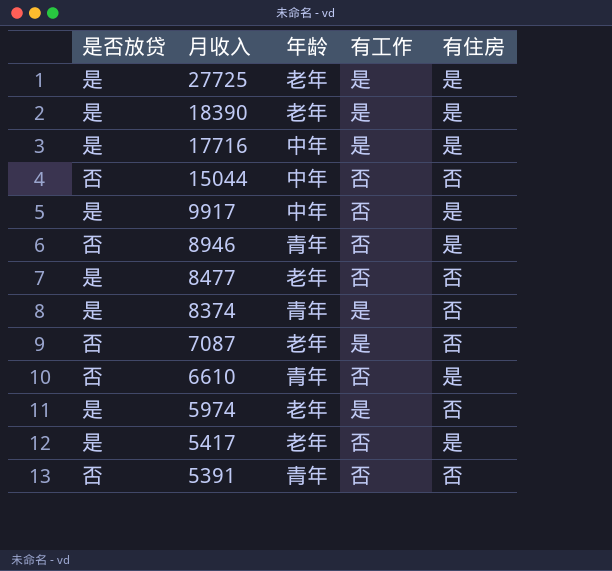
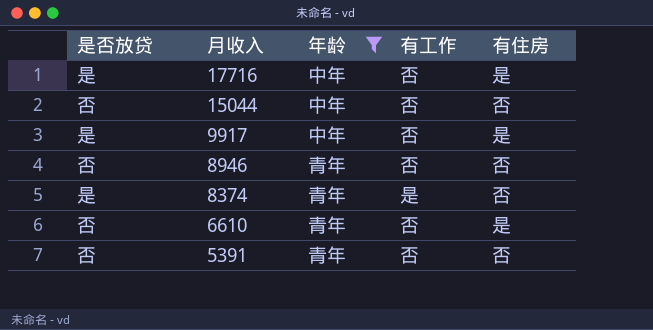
filter: none -> 年龄 != 老年
17716 | 有工作: 是 -> 否
8946 | 有住房: 是 -> 否

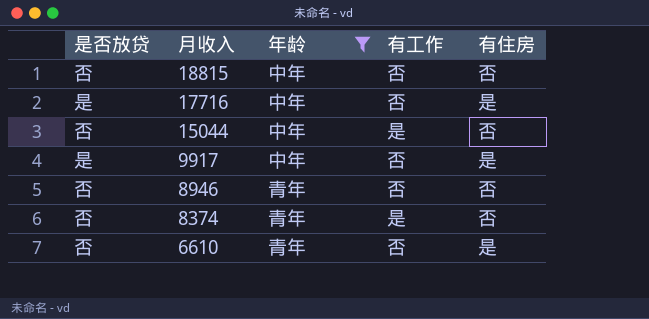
row 5391: 否 | 青年 | 否 | 否 -> none
row 18815: none -> 否 | 中年 | 否 | 否
15044 | 有工作: 否 -> 是
8374 | 是否放贷: 是 -> 否

